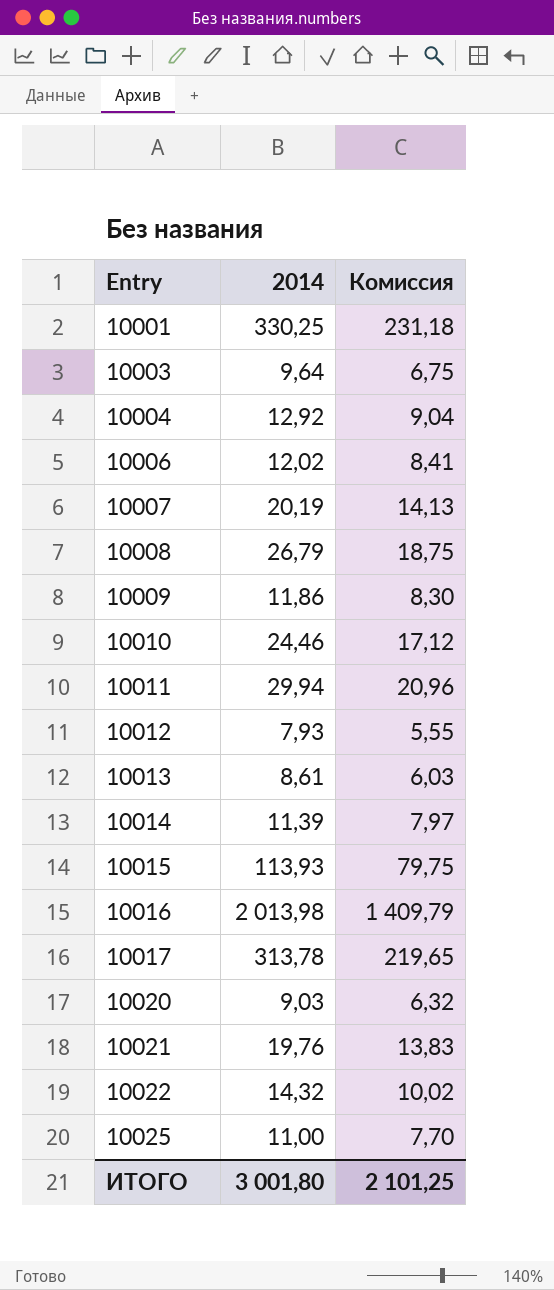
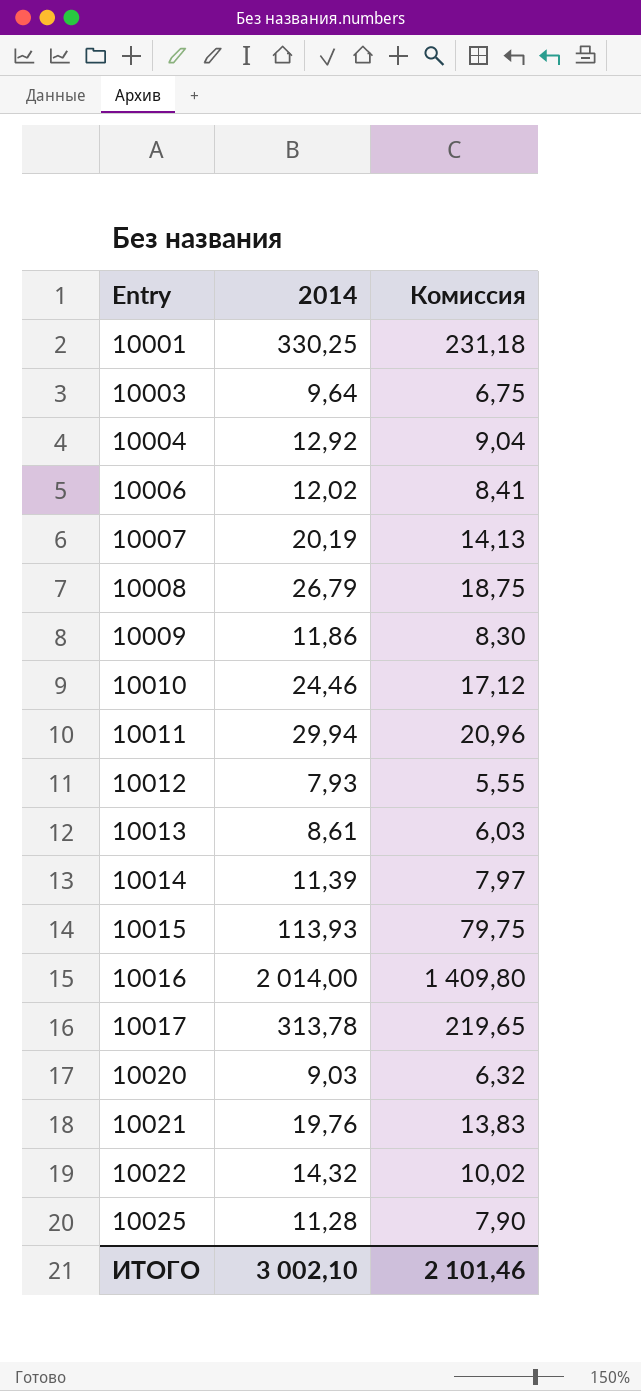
10016 | 2014: 2 013,98 -> 2 014,00
10016 | Комиссия: 1 409,79 -> 1 409,80
10025 | 2014: 11,00 -> 11,28
10025 | Комиссия: 7,70 -> 7,90
ИТОГО | 2014: 3 001,80 -> 3 002,10
ИТОГО | Комиссия: 2 101,25 -> 2 101,46

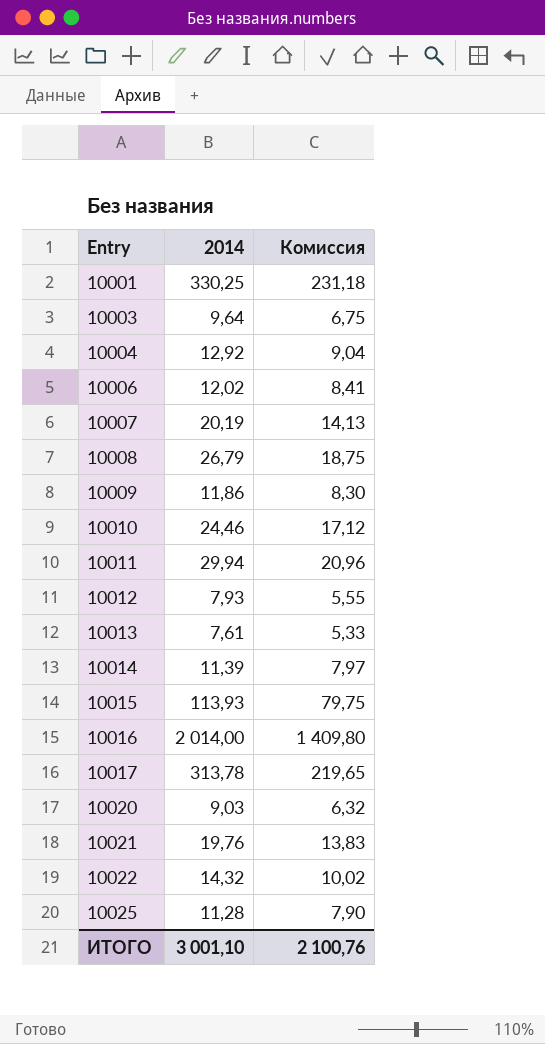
10013 | 2014: 8,61 -> 7,61
10013 | Комиссия: 6,03 -> 5,33
ИТОГО | 2014: 3 002,10 -> 3 001,10
ИТОГО | Комиссия: 2 101,46 -> 2 100,76

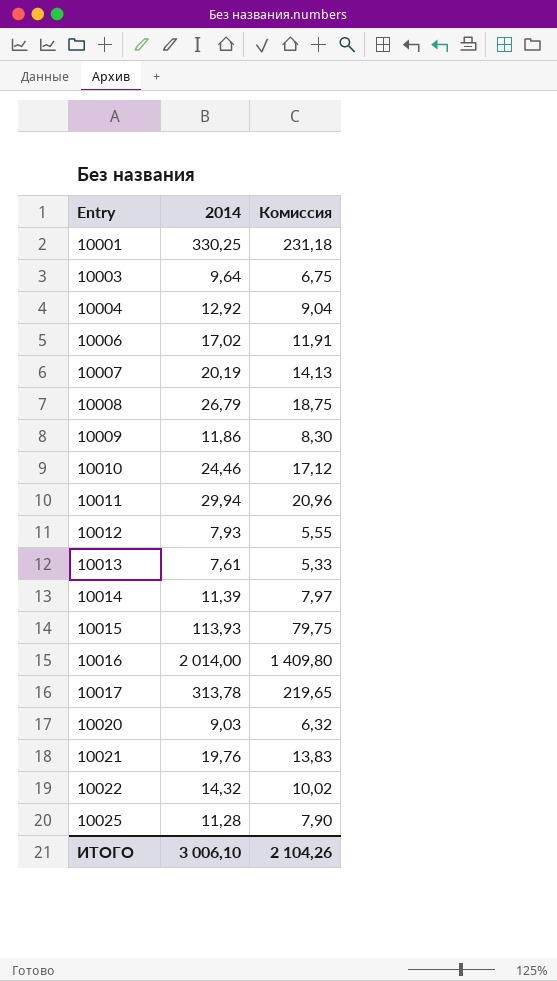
10006 | 2014: 12,02 -> 17,02
10006 | Комиссия: 8,41 -> 11,91
ИТОГО | 2014: 3 001,10 -> 3 006,10
ИТОГО | Комиссия: 2 100,76 -> 2 104,26

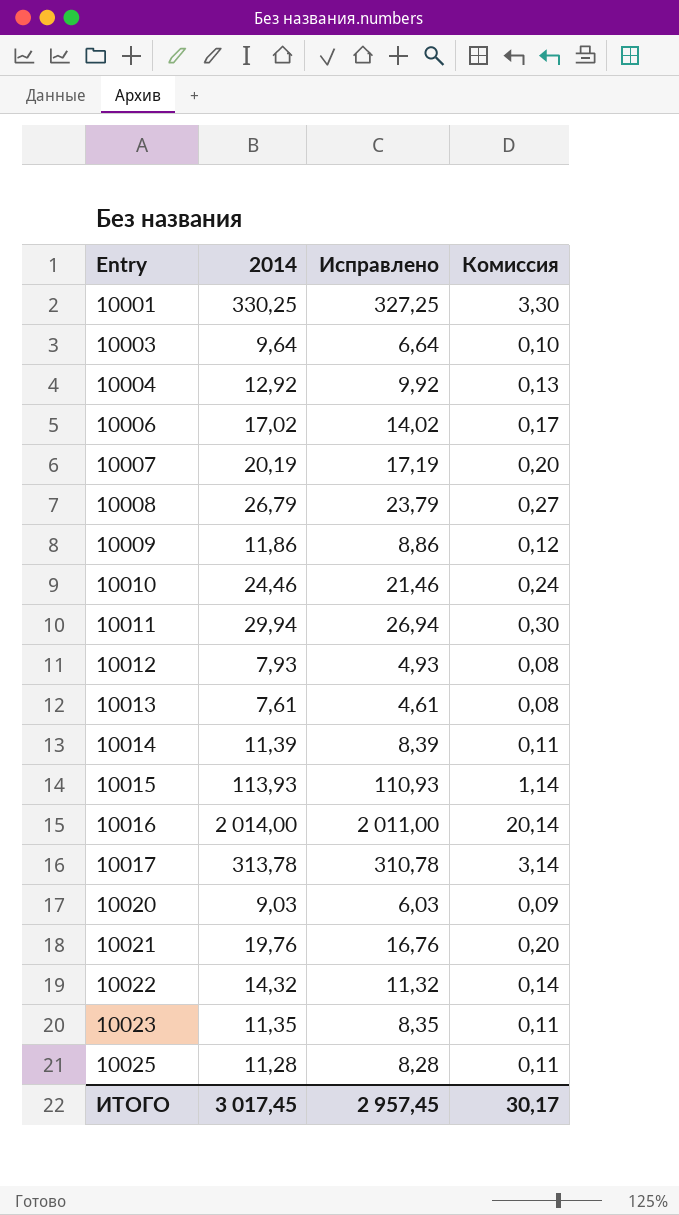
column Исправлено | formula: none -> [2014] - 3
column Комиссия | formula: [2014] * 0,7 -> [2014] * 0,01
row 10023: none -> 11,35 | 8,35 | 0,11
ИТОГО | 2014: 3 006,10 -> 3 017,45
ИТОГО | Комиссия: 2 104,26 -> 30,17

